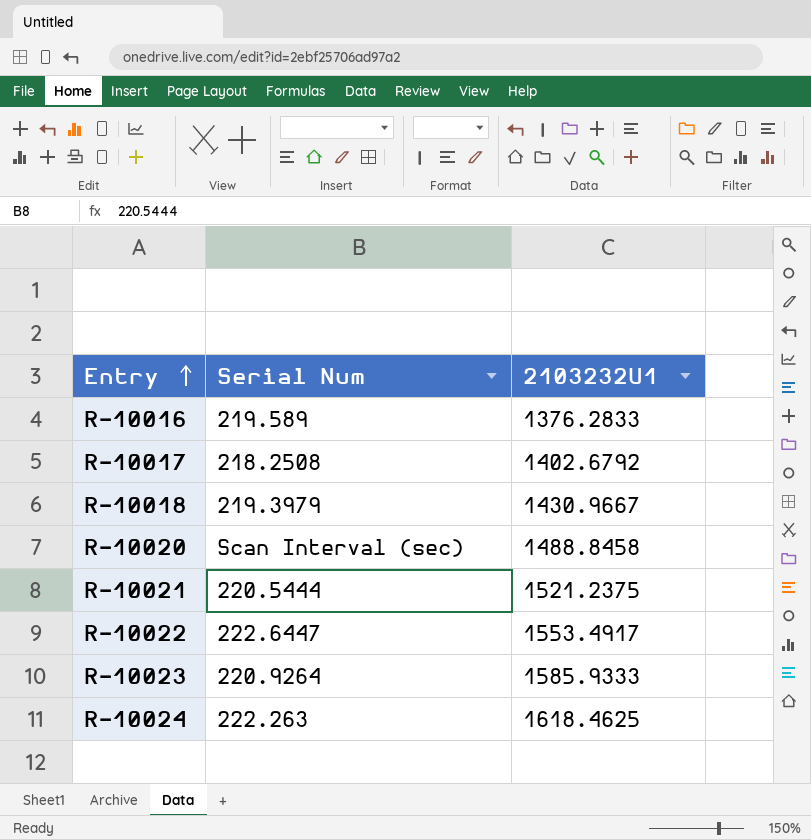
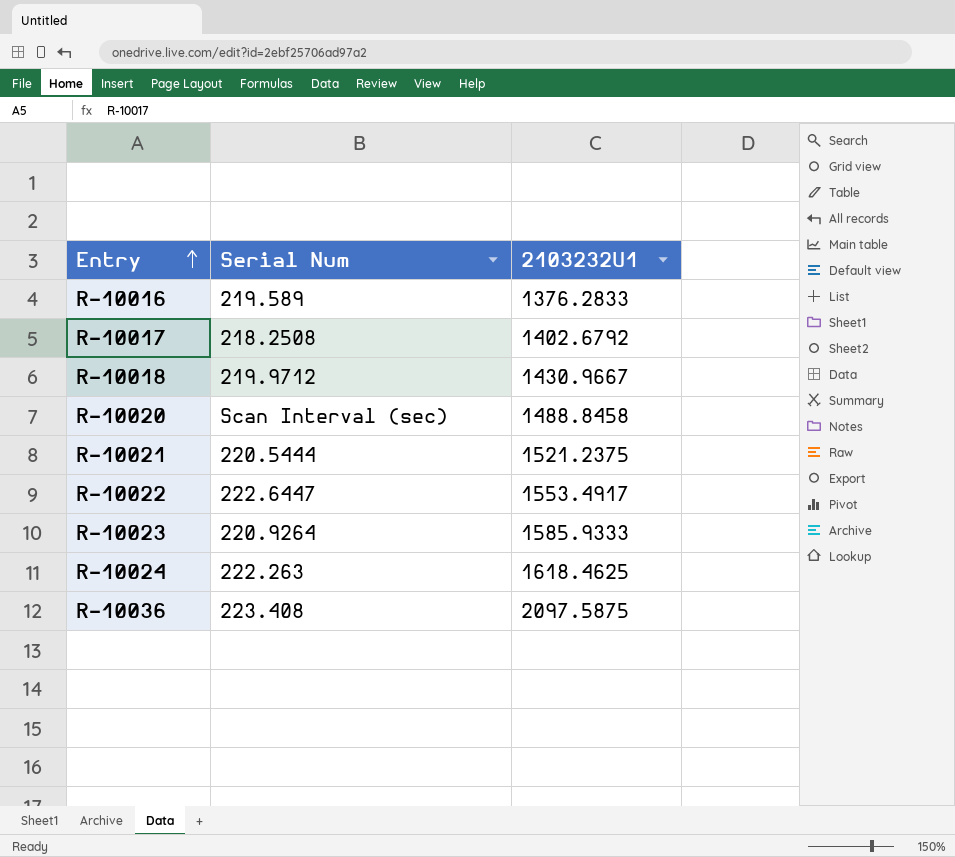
R-10018 | Serial Num: 219.3979 -> 219.9712
row R-10036: none -> 223.408 | 2097.5875

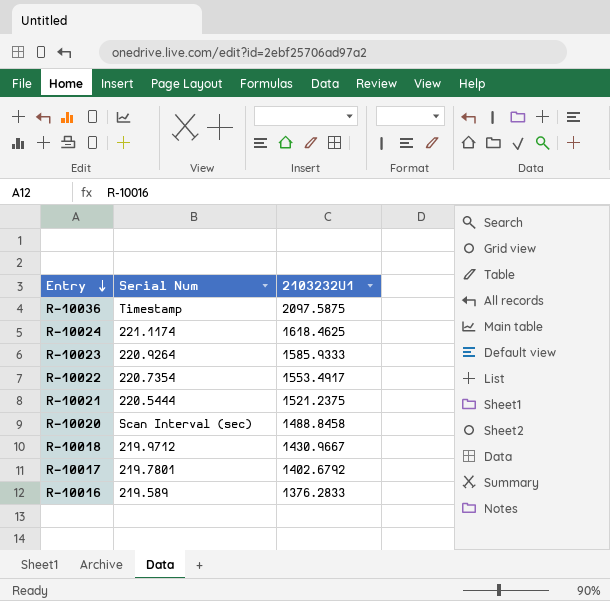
row order: Entry ascending -> Entry descending
R-10036 | Serial Num: 223.408 -> Timestamp
R-10024 | Serial Num: 222.263 -> 221.1174
R-10022 | Serial Num: 222.6447 -> 220.7354
R-10017 | Serial Num: 218.2508 -> 219.7801

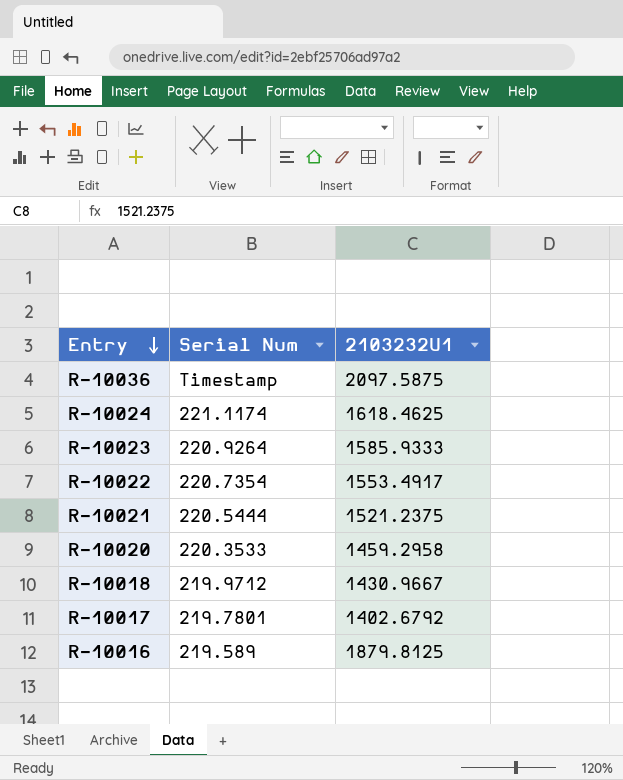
R-10020 | Serial Num: Scan Interval (sec) -> 220.3533
R-10020 | 2103232U1: 1488.8458 -> 1459.2958
R-10016 | 2103232U1: 1376.2833 -> 1879.8125

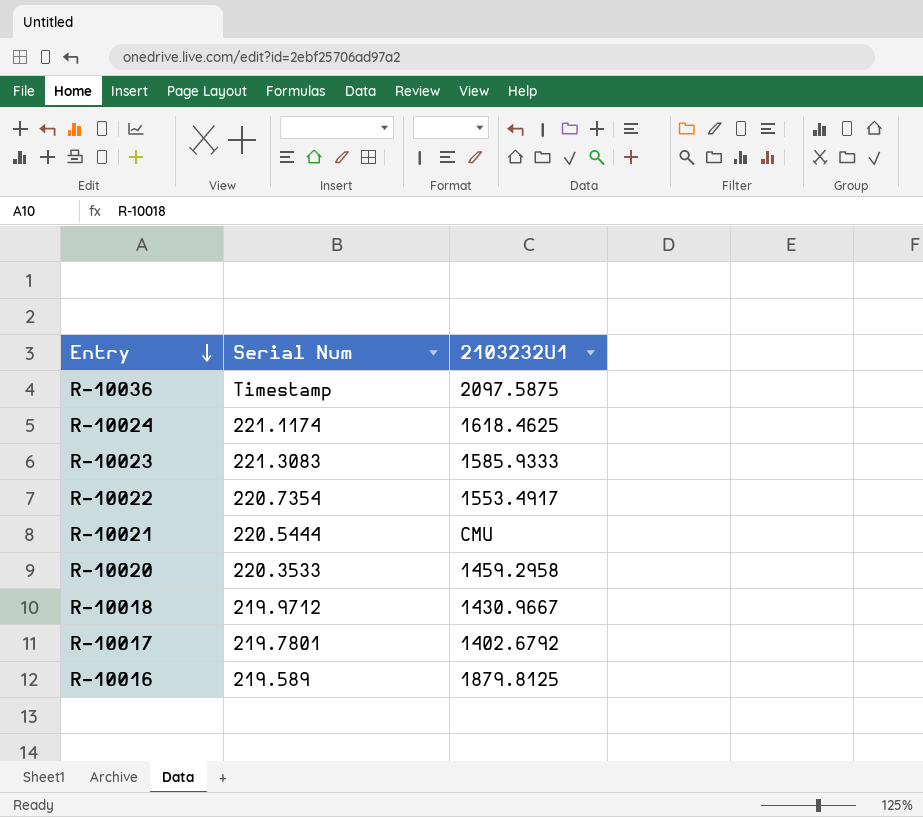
R-10023 | Serial Num: 220.9264 -> 221.3083
R-10021 | 2103232U1: 1521.2375 -> CMU

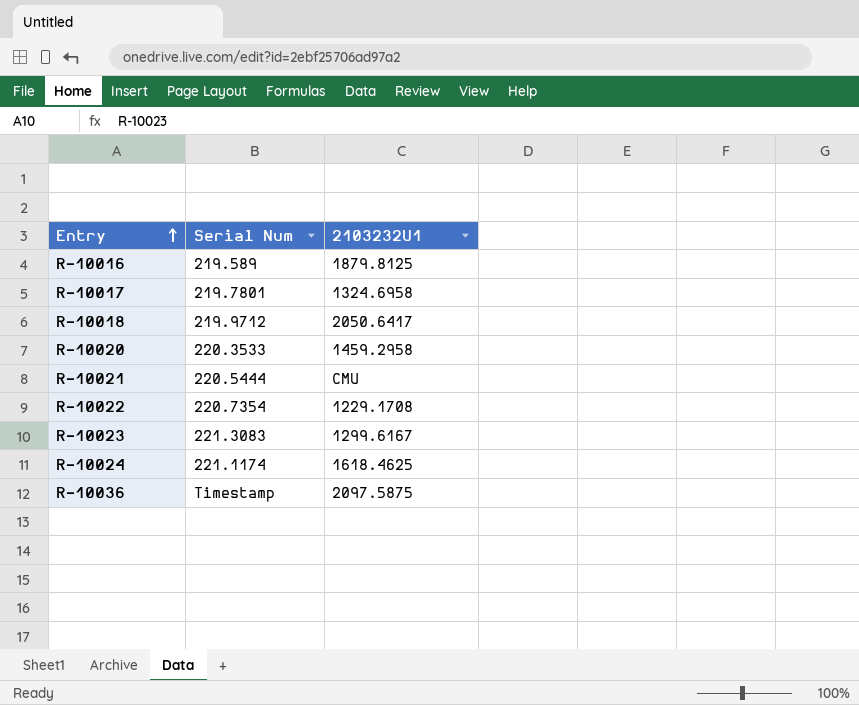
row order: Entry descending -> Entry ascending
R-10017 | 2103232U1: 1402.6792 -> 1324.6958
R-10018 | 2103232U1: 1430.9667 -> 2050.6417
R-10022 | 2103232U1: 1553.4917 -> 1229.1708
R-10023 | 2103232U1: 1585.9333 -> 1299.6167

